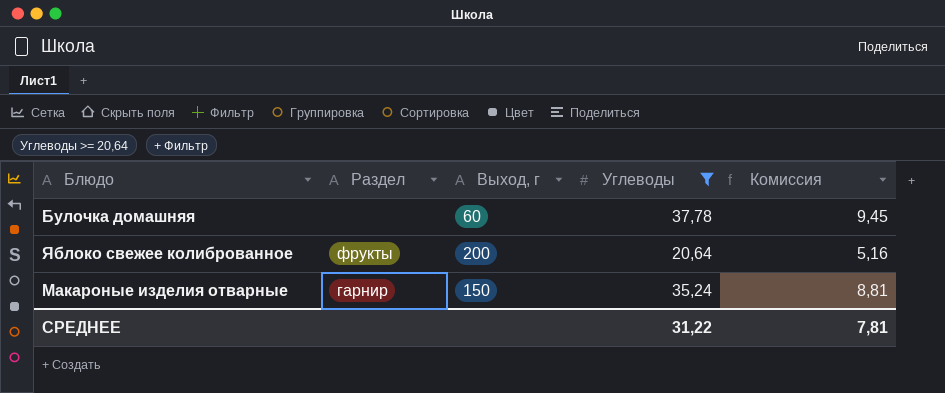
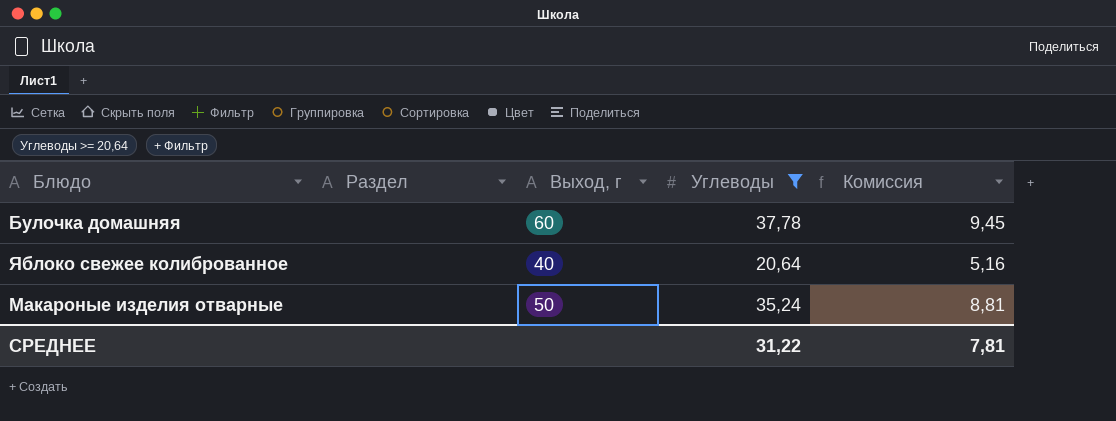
Яблоко свежее колиброванное | Раздел: фрукты -> none
Яблоко свежее колиброванное | Выход, г: 200 -> 40
Макароные изделия отварные | Раздел: гарнир -> none
Макароные изделия отварные | Выход, г: 150 -> 50

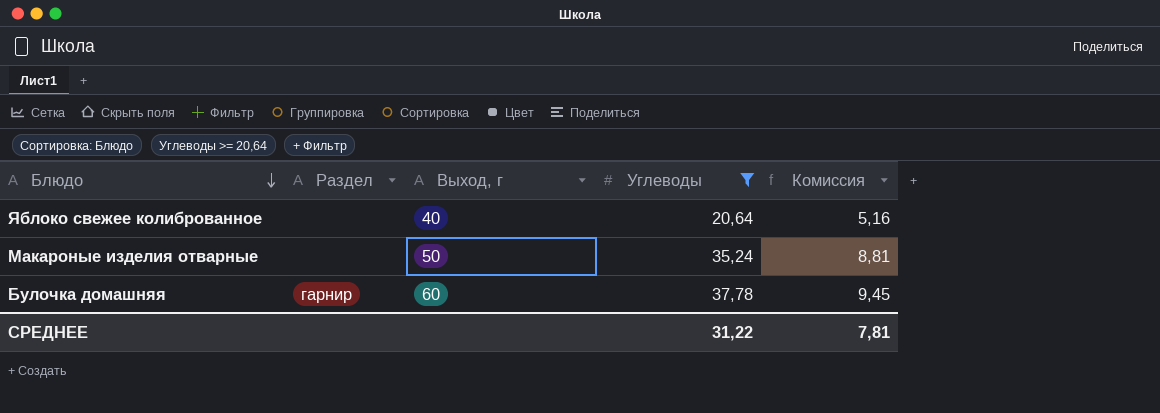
row order: none -> Блюдо descending
Булочка домашняя | Раздел: none -> гарнир

